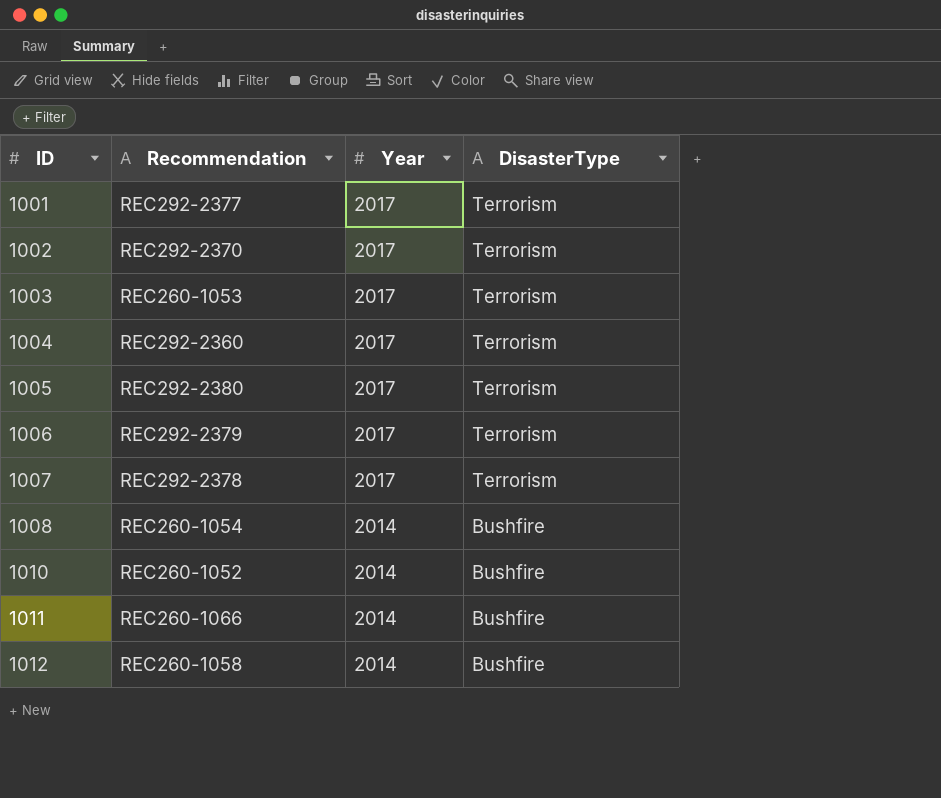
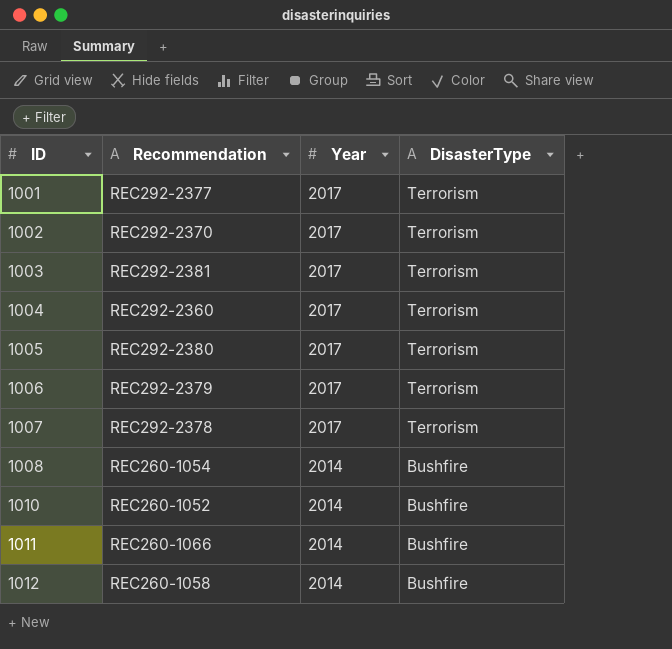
1003 | Recommendation: REC260-1053 -> REC292-2381

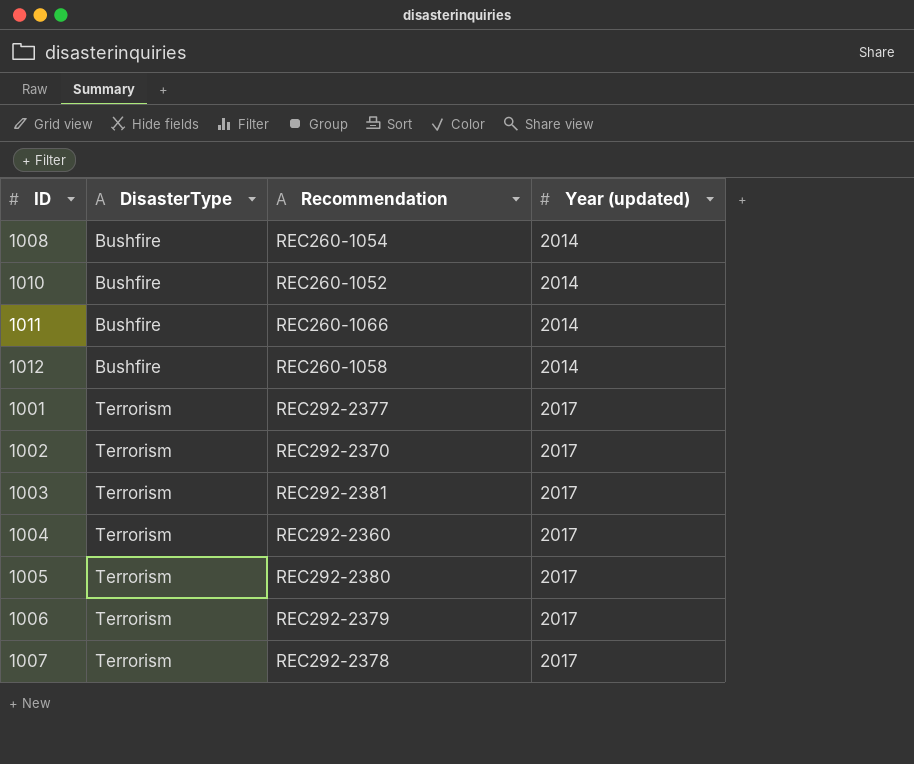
row order: ID ascending -> DisasterType ascending
column DisasterType | position: 4 -> 2
column name: Year -> Year (updated)

